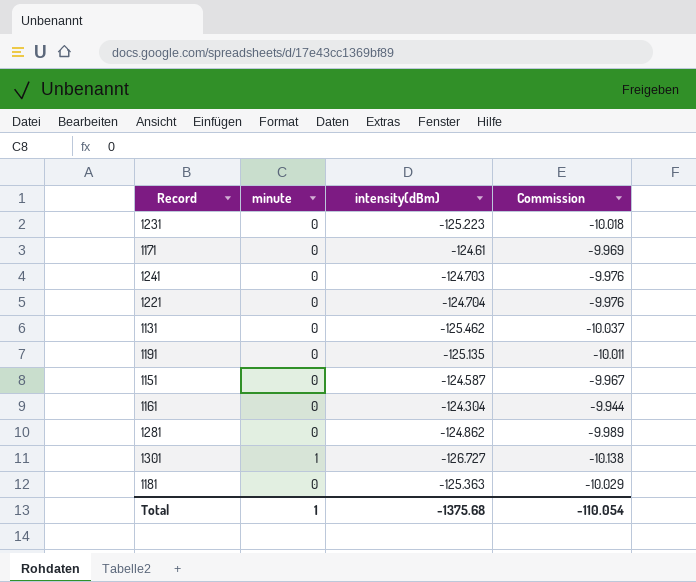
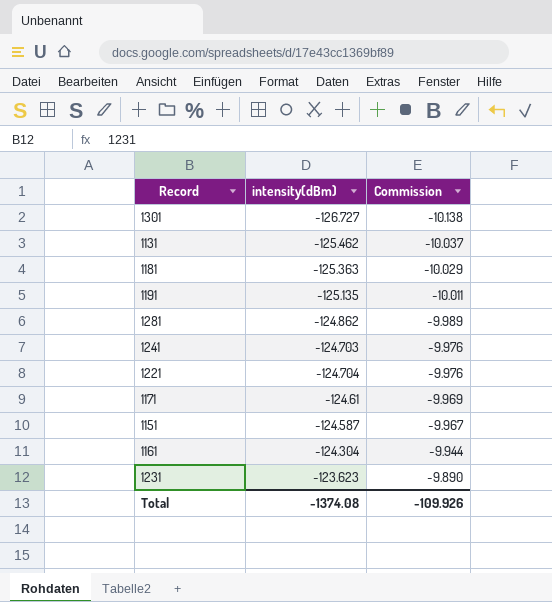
row order: none -> Commission ascending
column minute | position: 2 -> none
1231 | intensity(dBm): -125.223 -> -123.623
1231 | Commission: -10.018 -> -9.890
Total | intensity(dBm): -1375.68 -> -1374.08
Total | Commission: -110.054 -> -109.926

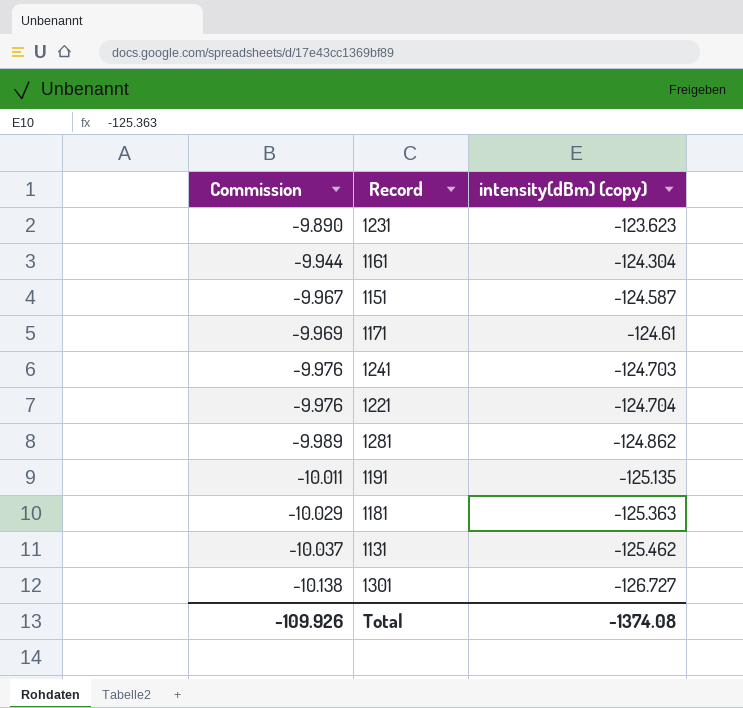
row order: Commission ascending -> Commission descending
column Commission | position: 3 -> 1
column name: intensity(dBm) -> intensity(dBm) (copy)

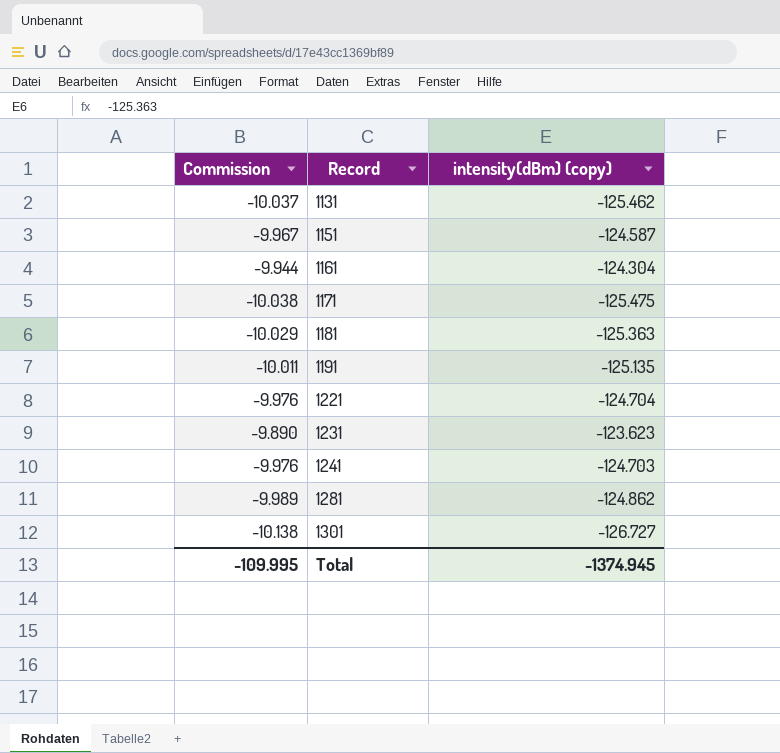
row order: Commission descending -> Record ascending
1171 | Commission: -9.969 -> -10.038
1171 | intensity(dBm) (copy): -124.61 -> -125.475
Total | Commission: -109.926 -> -109.995
Total | intensity(dBm) (copy): -1374.08 -> -1374.945

